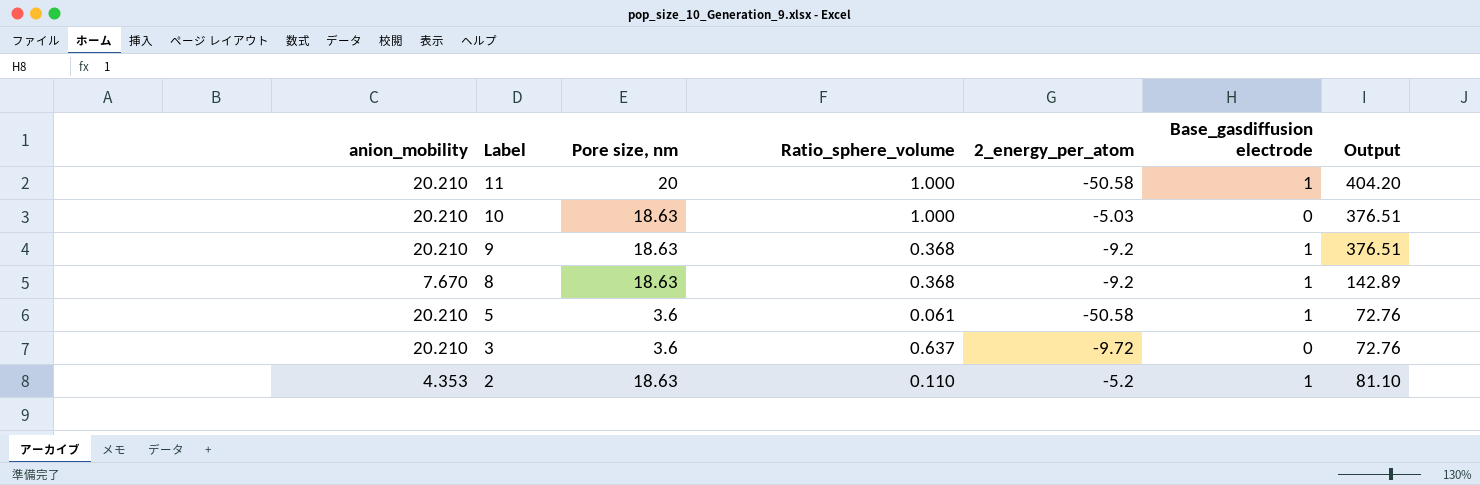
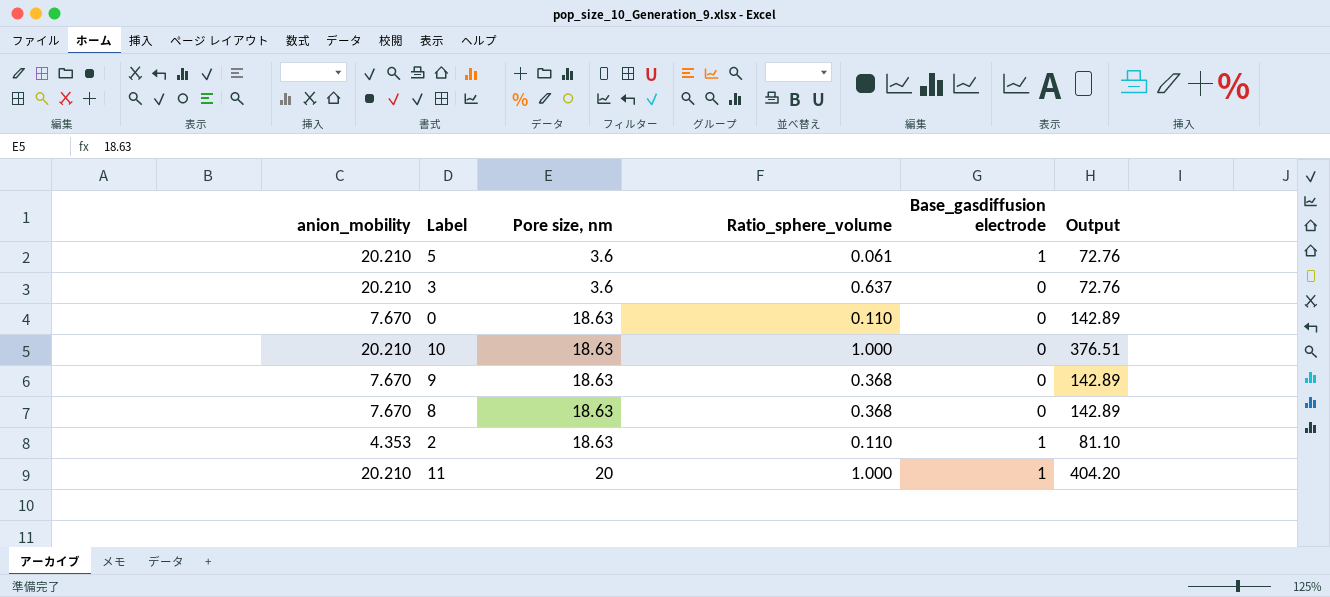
row order: Label descending -> Pore size, nm ascending
column 2_energy_per_atom | position: 5 -> none
row 0: none -> 7.670 | 18.63 | 0.110 | 0 | 142.89
9 | anion_mobility: 20.210 -> 7.670
9 | Base_gasdiffusion electrode: 1 -> 0
9 | Output: 376.51 -> 142.89
8 | Base_gasdiffusion electrode: 1 -> 0

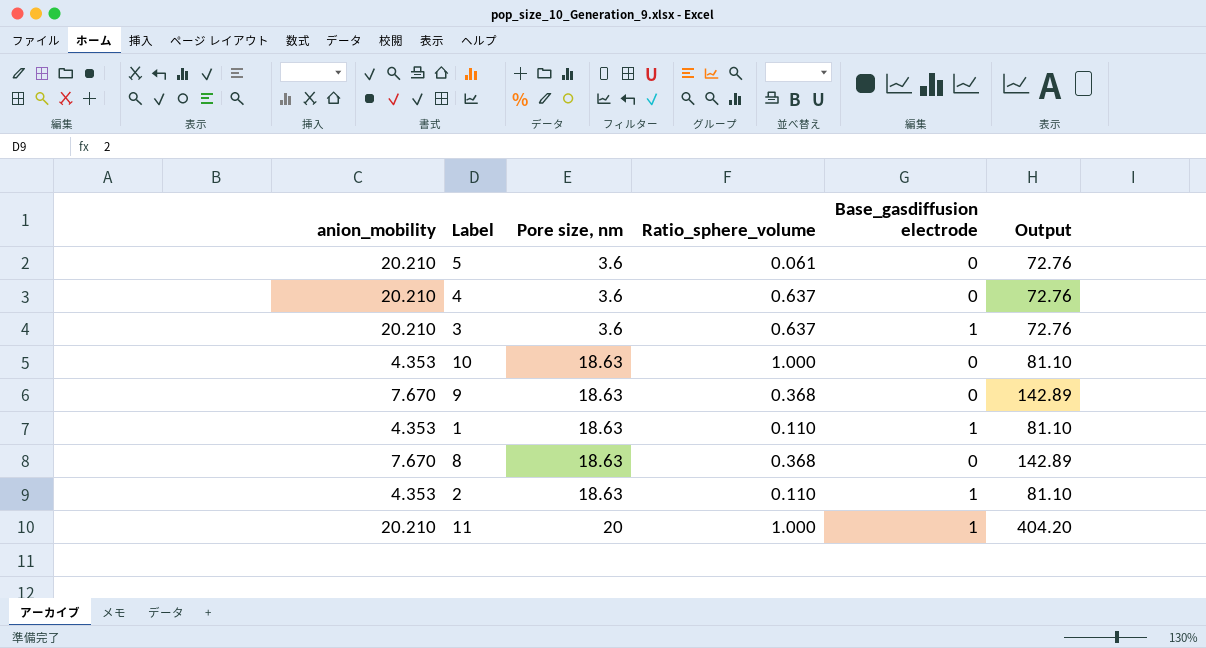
row 0: 7.670 | 18.63 | 0.110 | 0 | 142.89 -> none
5 | Base_gasdiffusion electrode: 1 -> 0
row 4: none -> 20.210 | 3.6 | 0.637 | 0 | 72.76
3 | Base_gasdiffusion electrode: 0 -> 1
10 | anion_mobility: 20.210 -> 4.353
10 | Output: 376.51 -> 81.10
row 1: none -> 4.353 | 18.63 | 0.110 | 1 | 81.10

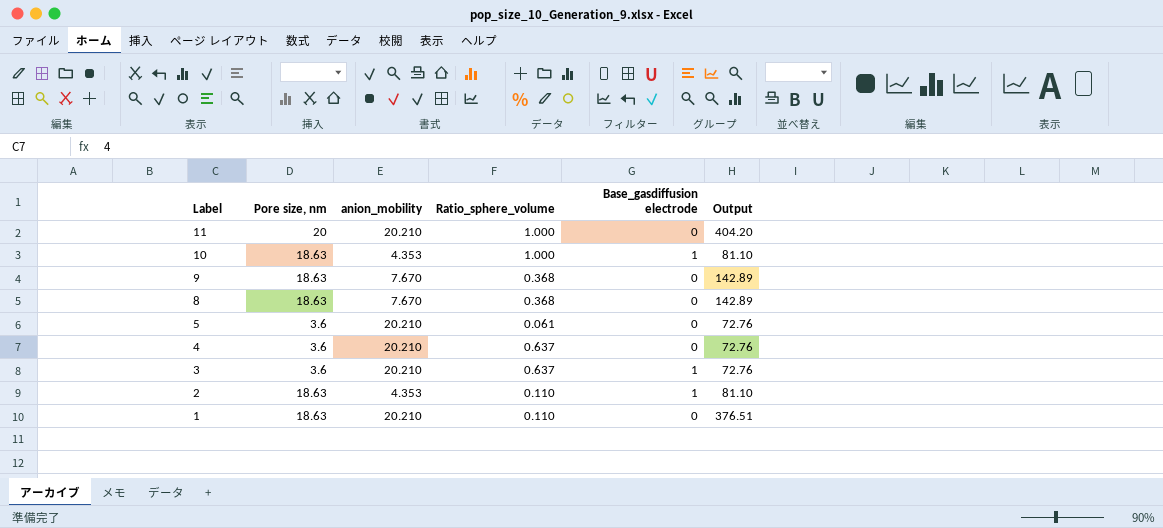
row order: Pore size, nm ascending -> Label descending
column anion_mobility | position: 1 -> 3
11 | Base_gasdiffusion electrode: 1 -> 0
10 | Base_gasdiffusion electrode: 0 -> 1
1 | anion_mobility: 4.353 -> 20.210
1 | Base_gasdiffusion electrode: 1 -> 0
1 | Output: 81.10 -> 376.51

